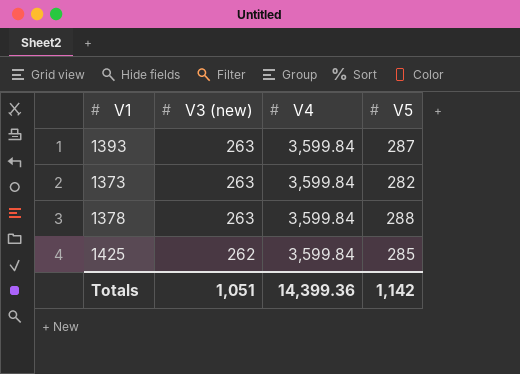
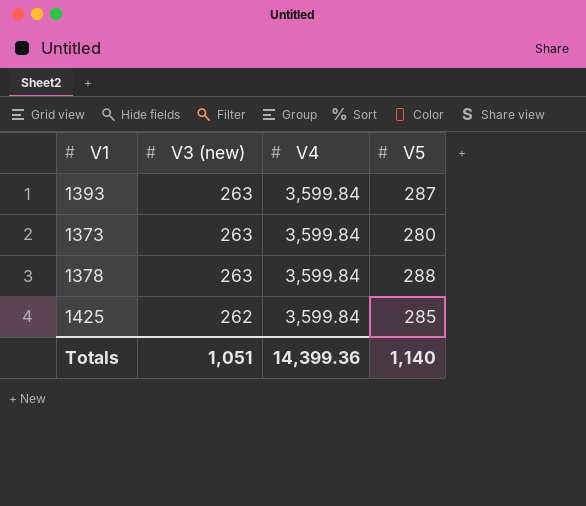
1373 | V5: 282 -> 280
Totals | V5: 1,142 -> 1,140

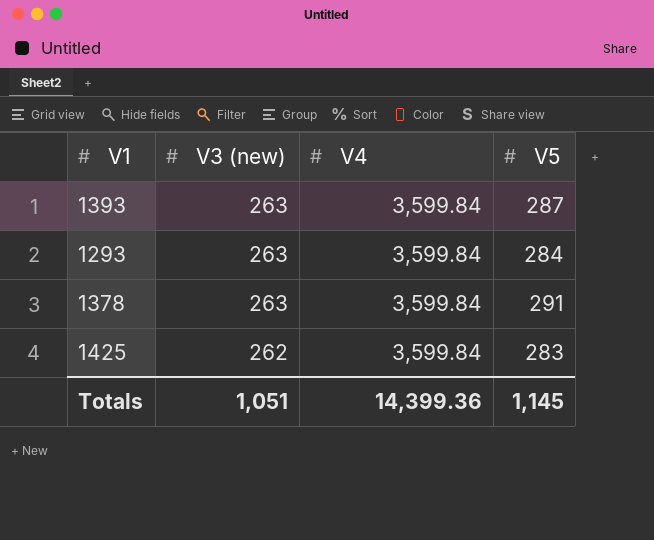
row 1373: 263 | 3,599.84 | 280 -> none
row 1293: none -> 263 | 3,599.84 | 284
1378 | V5: 288 -> 291
1425 | V5: 285 -> 283
Totals | V5: 1,140 -> 1,145

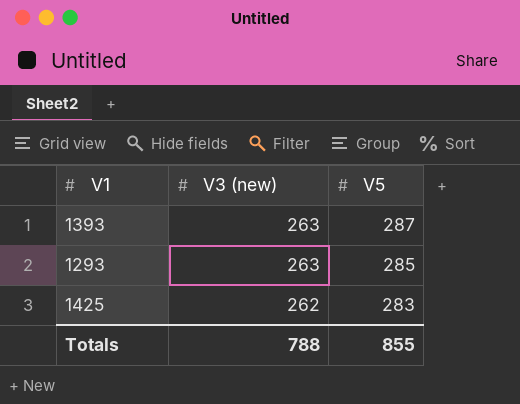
column V4 | position: 3 -> none
row 1378: 263 | 3,599.84 | 291 -> none
1293 | V5: 284 -> 285
Totals | V3 (new): 1,051 -> 788
Totals | V5: 1,145 -> 855

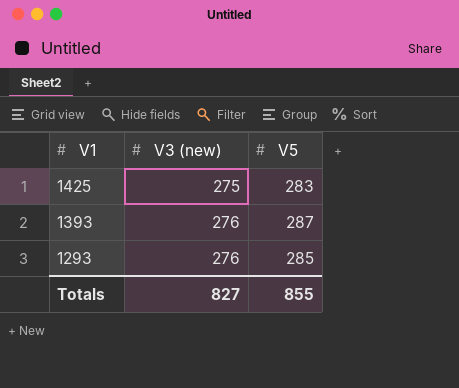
row order: V3 (new) descending -> V1 descending
1425 | V3 (new): 262 -> 275
1393 | V3 (new): 263 -> 276
1293 | V3 (new): 263 -> 276
Totals | V3 (new): 788 -> 827

